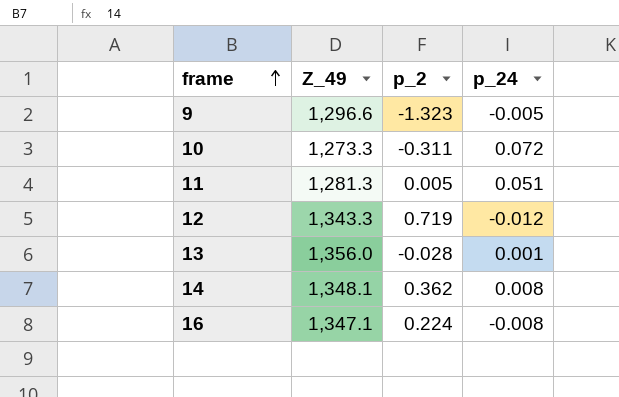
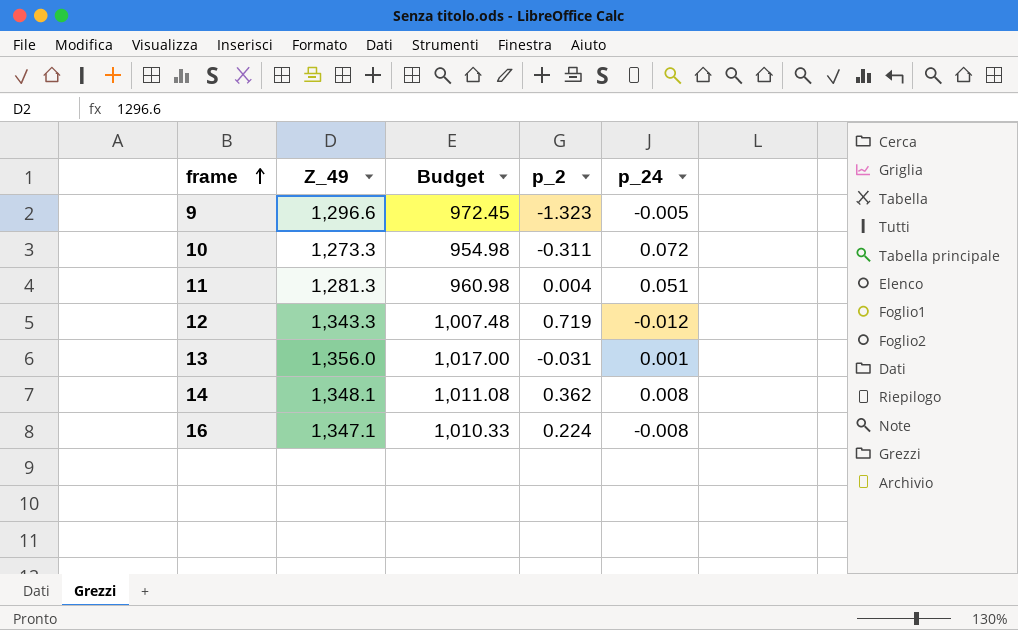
column Budget | formula: none -> [Z_49] * 0.75
11 | p_2: 0.005 -> 0.004
13 | p_2: -0.028 -> -0.031

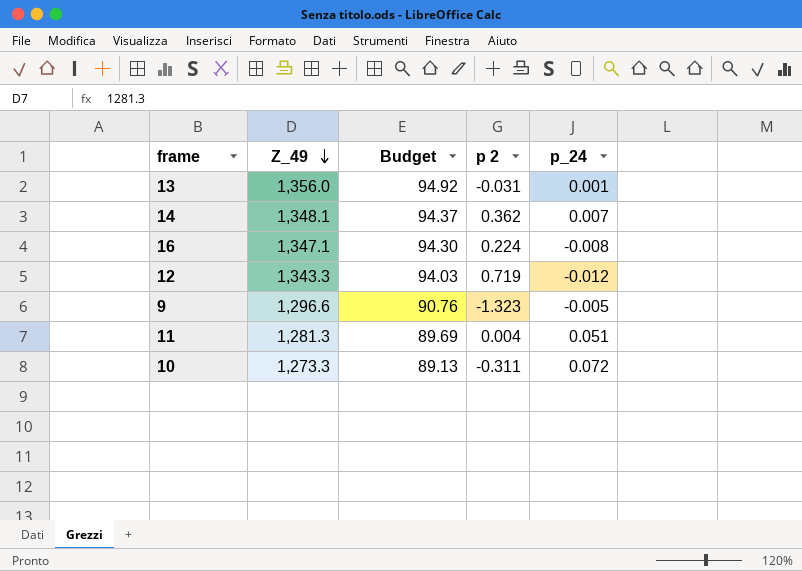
row order: frame ascending -> Z_49 descending
column Budget | formula: [Z_49] * 0.75 -> [Z_49] * 0.07
column name: p_2 -> p 2
14 | p_24: 0.008 -> 0.007

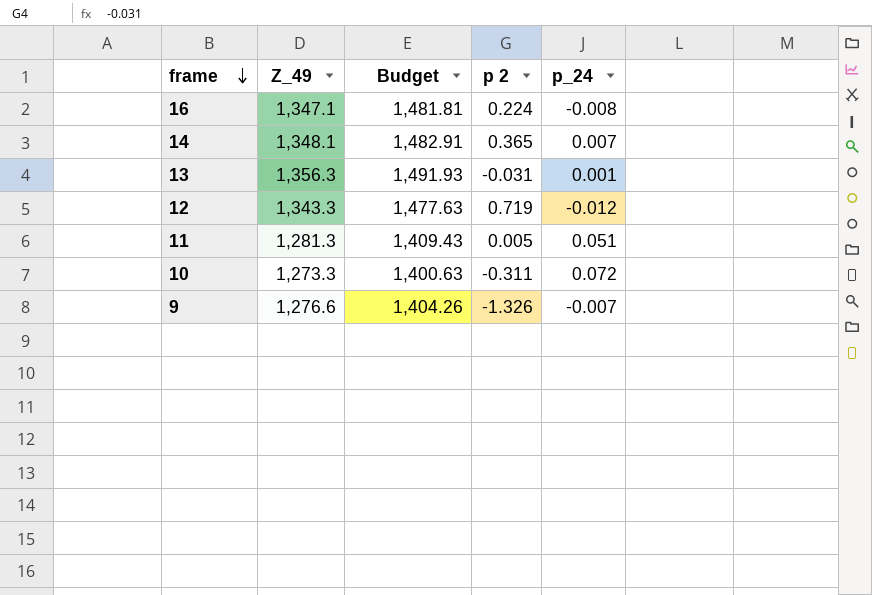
row order: Z_49 descending -> frame descending
column Budget | formula: [Z_49] * 0.07 -> [Z_49] * 1.1
14 | p 2: 0.362 -> 0.365
13 | Z_49: 1,356.0 -> 1,356.3
11 | p 2: 0.004 -> 0.005
9 | Z_49: 1,296.6 -> 1,276.6
9 | p 2: -1.323 -> -1.326
9 | p_24: -0.005 -> -0.007

